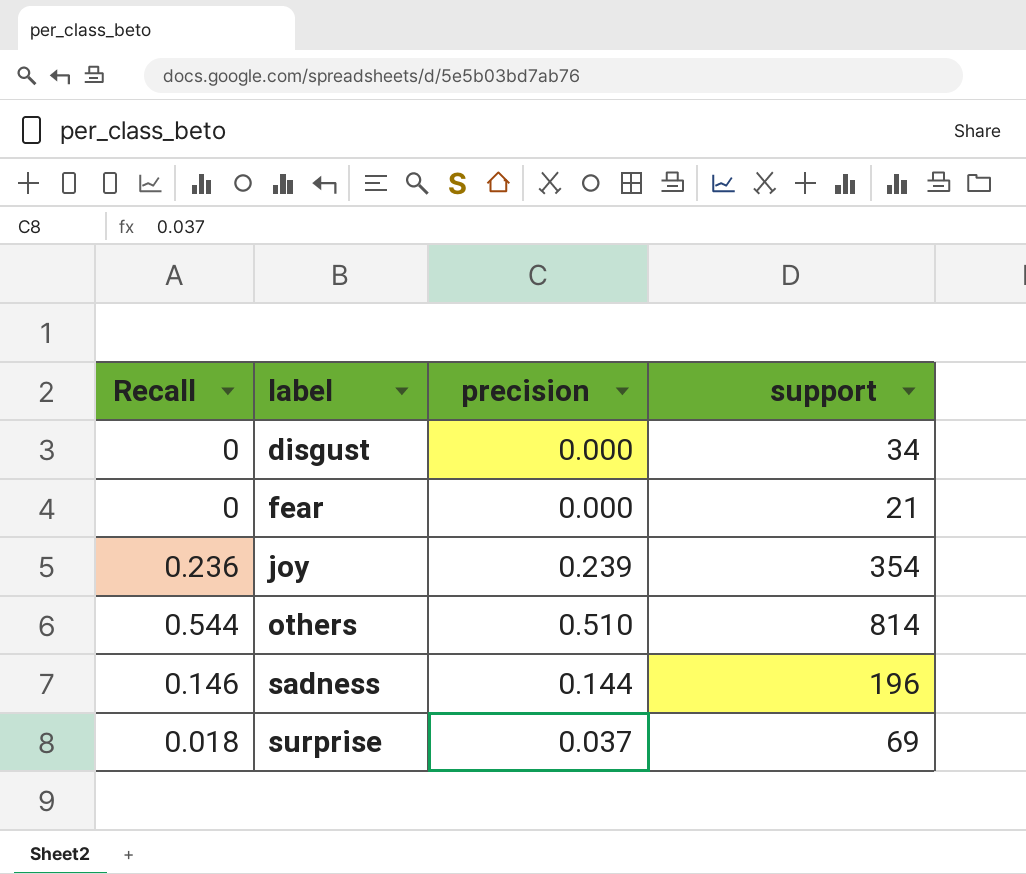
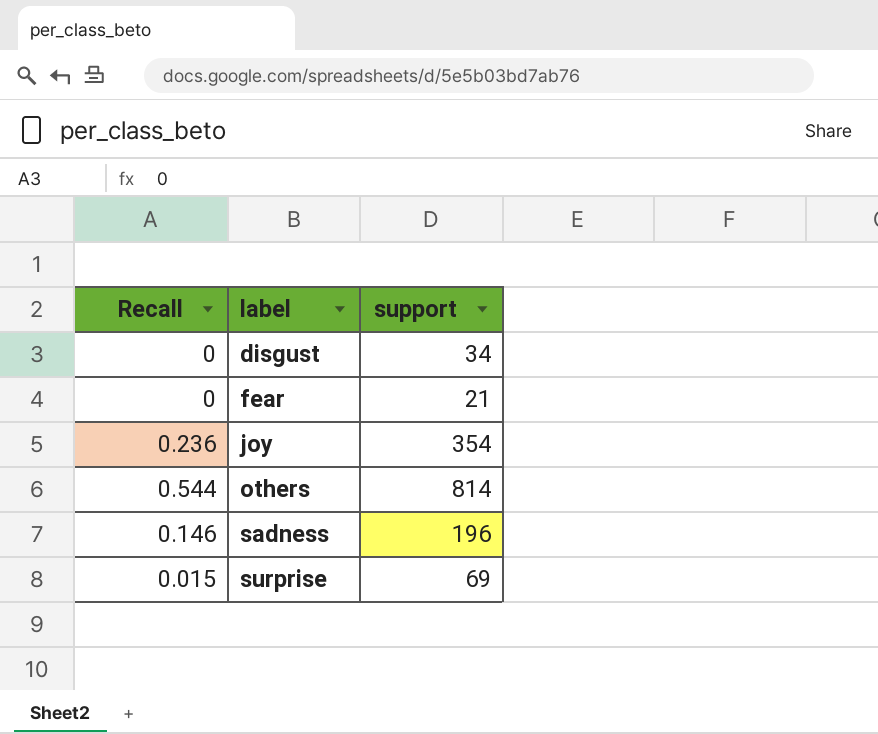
column precision | position: 3 -> none
surprise | Recall: 0.018 -> 0.015

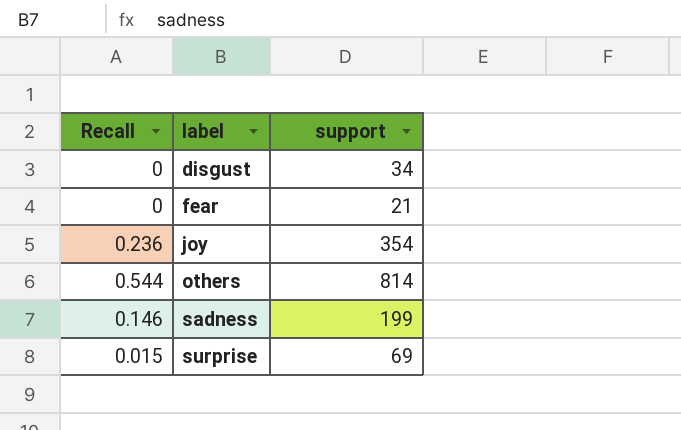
sadness | support: 196 -> 199

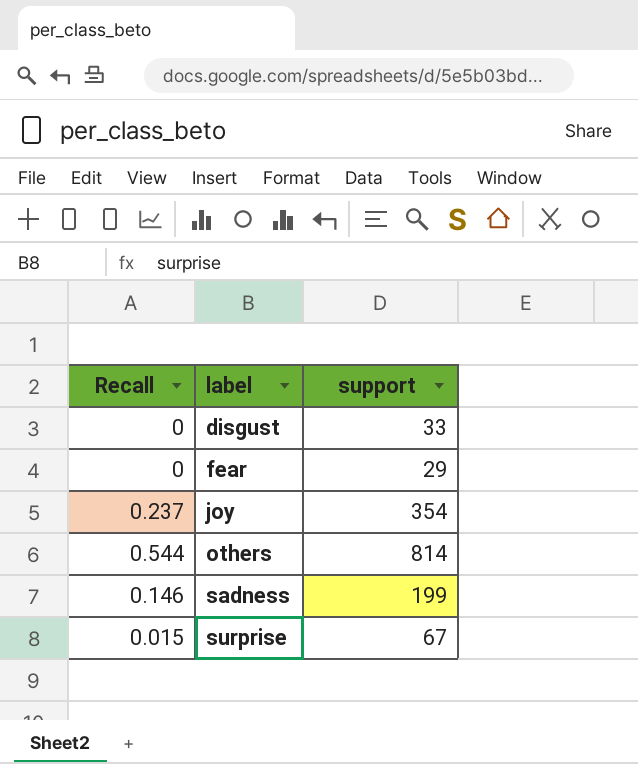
disgust | support: 34 -> 33
fear | support: 21 -> 29
joy | Recall: 0.236 -> 0.237
surprise | support: 69 -> 67

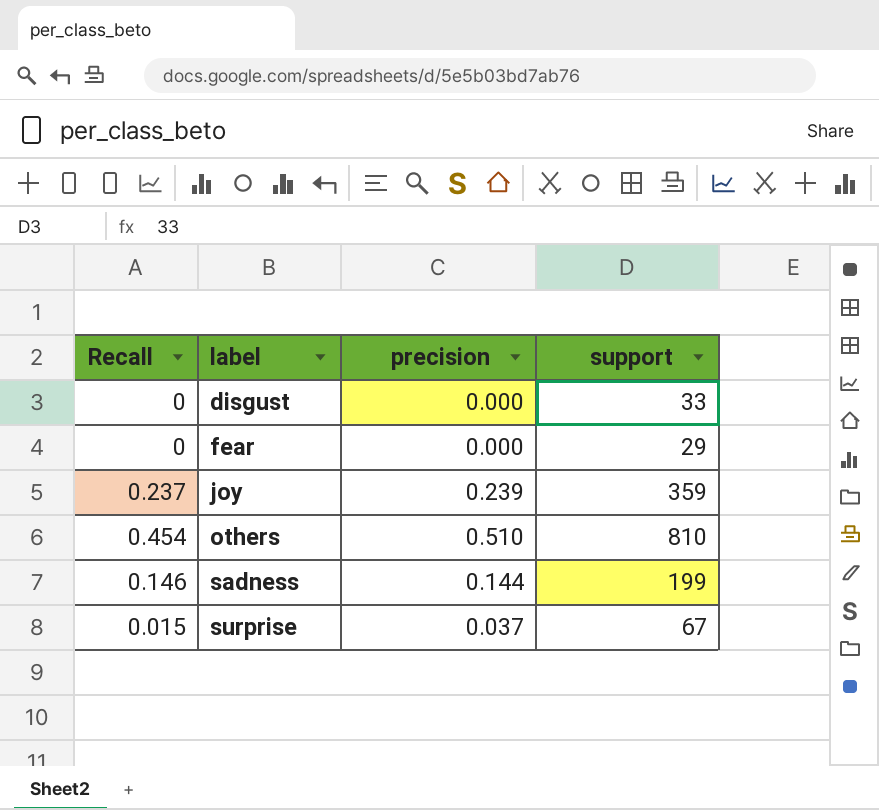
column precision | position: none -> 3
joy | support: 354 -> 359
others | Recall: 0.544 -> 0.454
others | support: 814 -> 810

